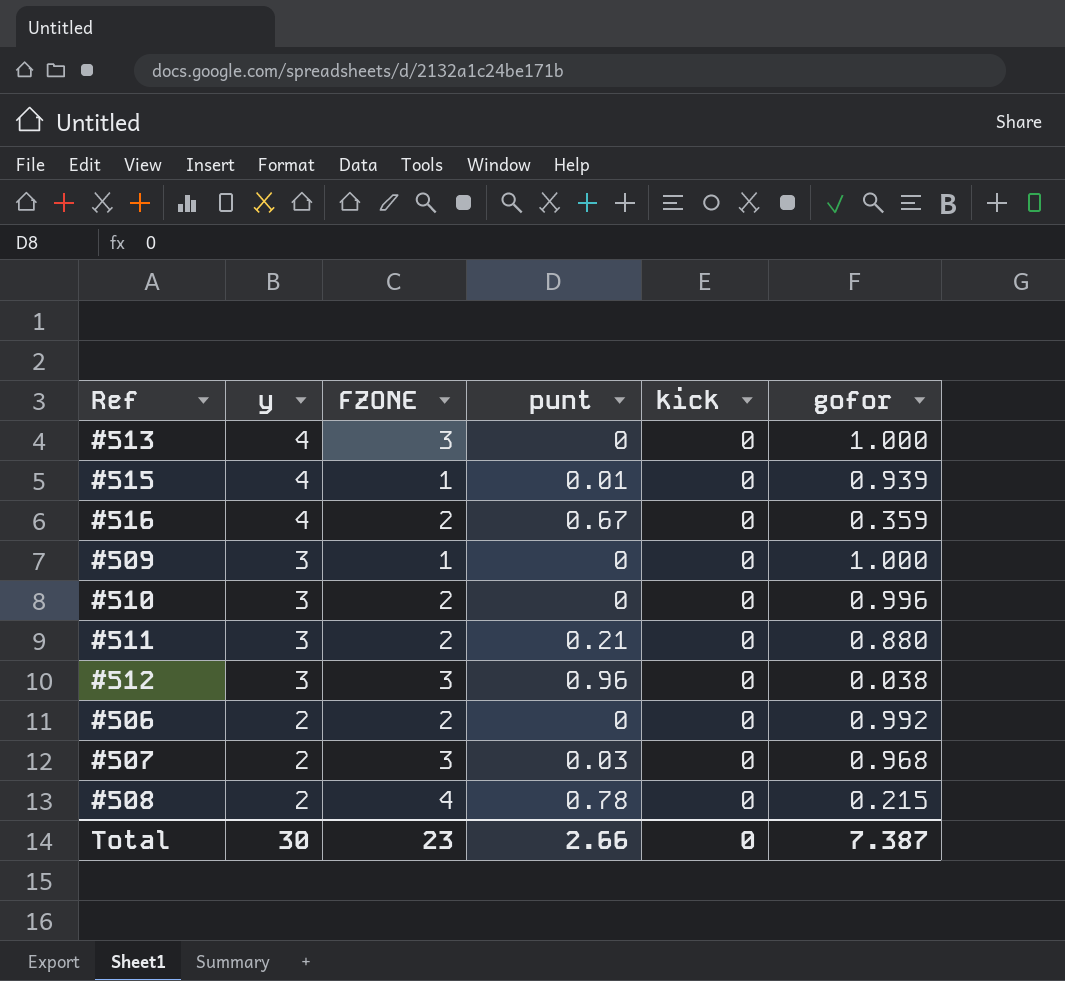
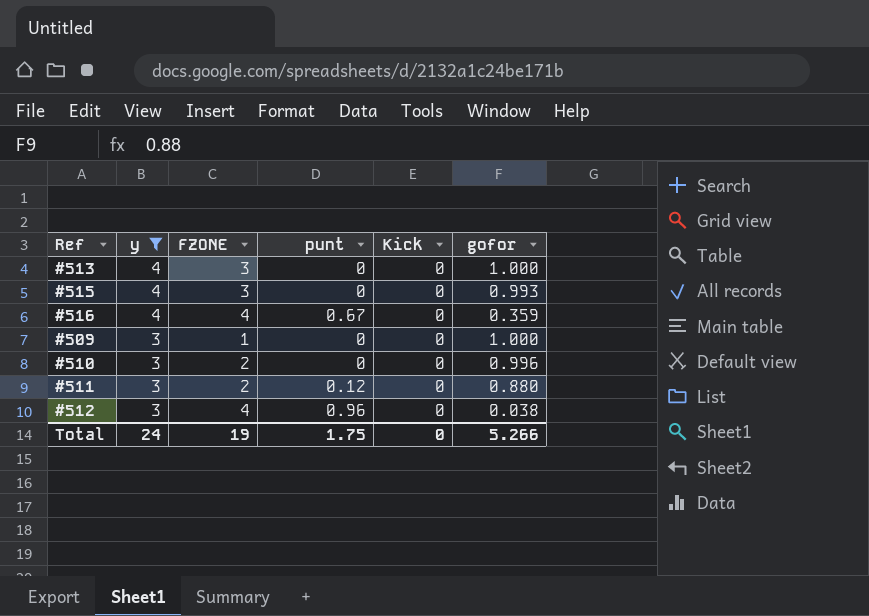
filter: none -> y != 2
column name: kick -> Kick
#515 | FZONE: 1 -> 3
#515 | punt: 0.01 -> 0
#515 | gofor: 0.939 -> 0.993
#516 | FZONE: 2 -> 4
#511 | punt: 0.21 -> 0.12
#512 | FZONE: 3 -> 4
Total | y: 30 -> 24
Total | FZONE: 23 -> 19
Total | punt: 2.66 -> 1.75
Total | gofor: 7.387 -> 5.266

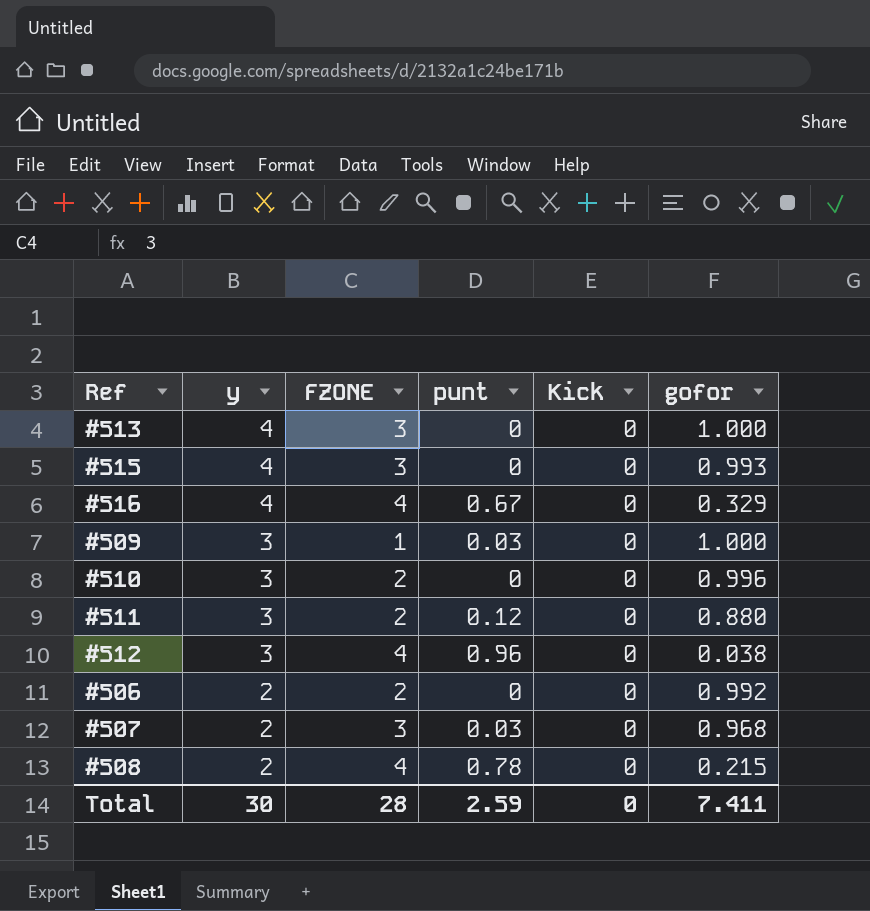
filter: y != 2 -> none
#516 | gofor: 0.359 -> 0.329
#509 | punt: 0 -> 0.03
Total | y: 24 -> 30
Total | FZONE: 19 -> 28
Total | punt: 1.75 -> 2.59
Total | gofor: 5.266 -> 7.411

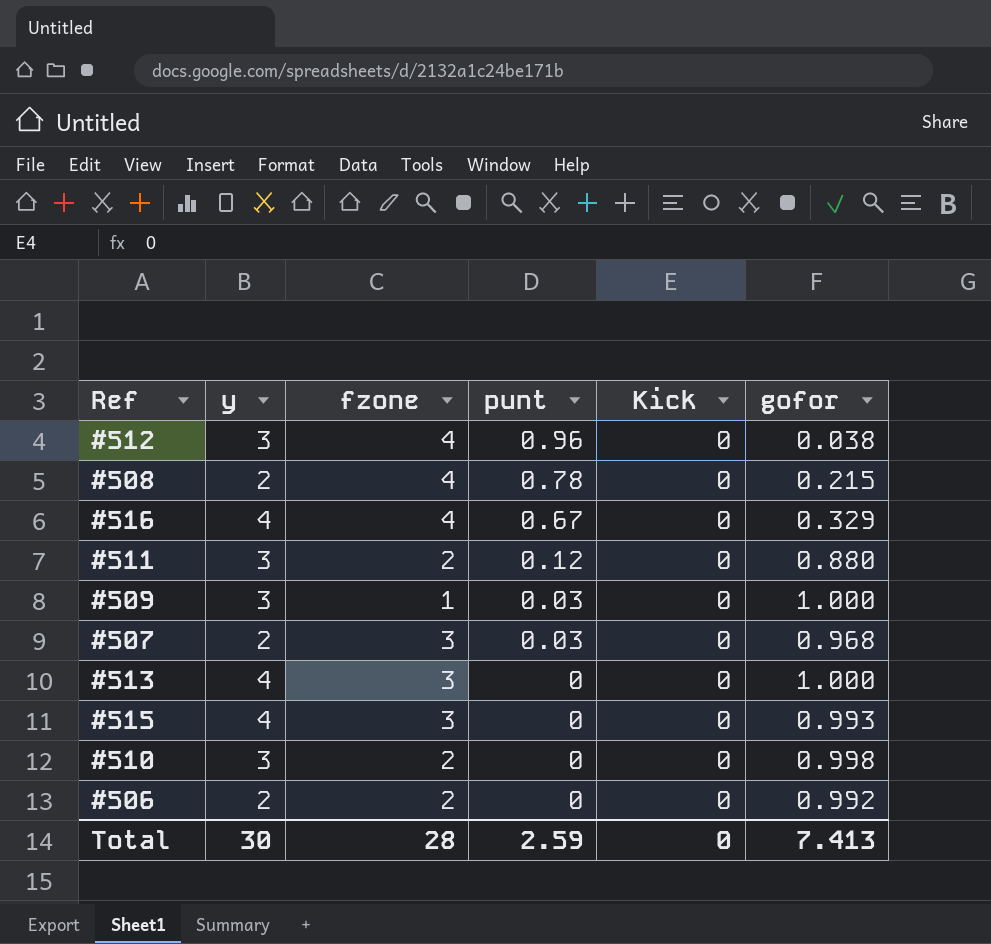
row order: y descending -> punt descending
column name: FZONE -> fzone
#510 | gofor: 0.996 -> 0.998
Total | gofor: 7.411 -> 7.413

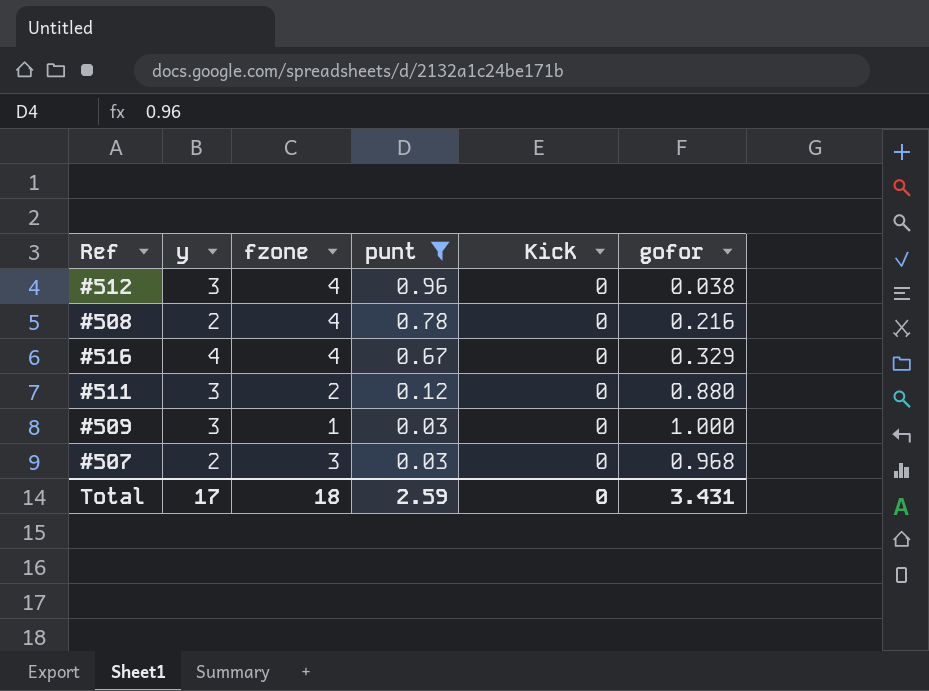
filter: none -> punt != 0
#508 | gofor: 0.215 -> 0.216
Total | y: 30 -> 17
Total | fzone: 28 -> 18
Total | gofor: 7.413 -> 3.431

